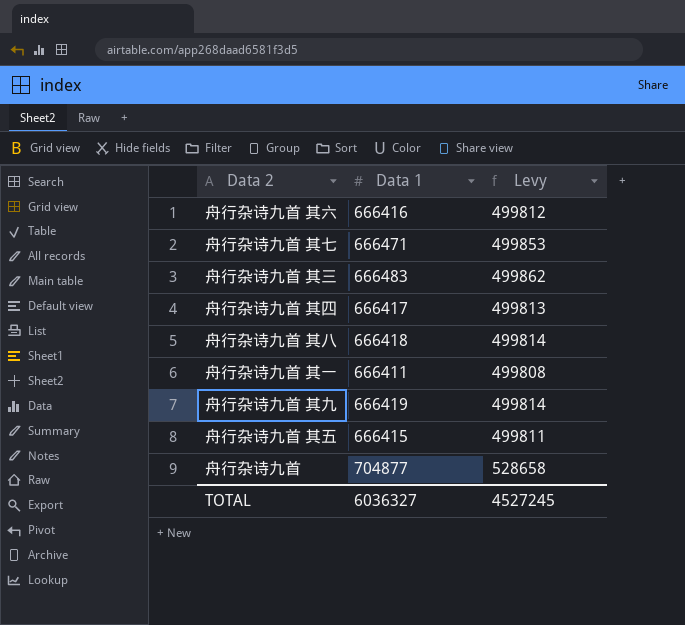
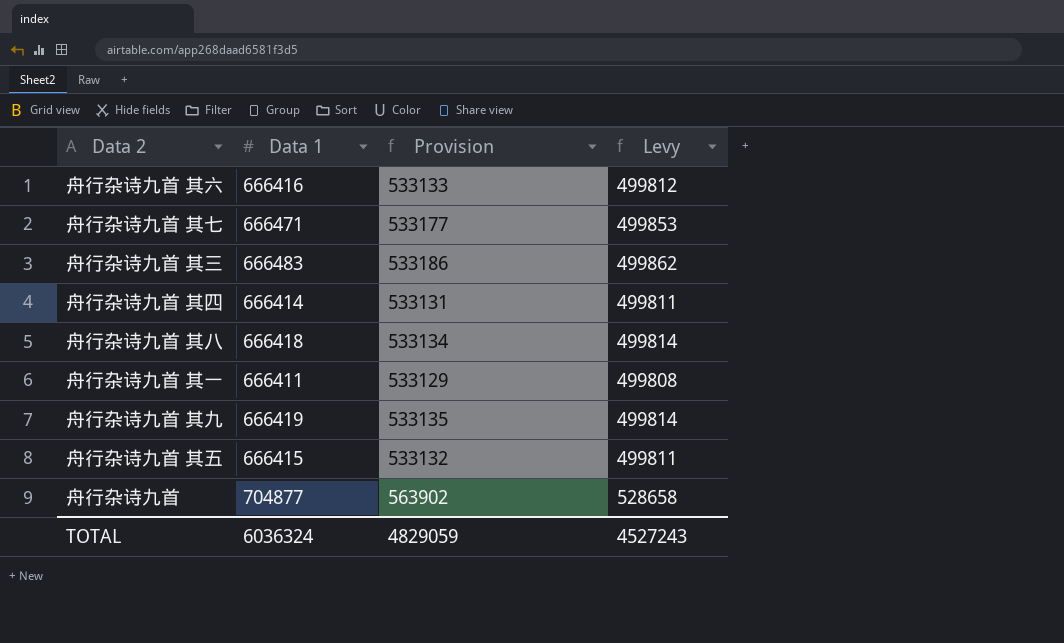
column Provision | formula: none -> [Data 1] * 0.8
舟行杂诗九首 其四 | Data 1: 666417 -> 666414
舟行杂诗九首 其四 | Levy: 499813 -> 499811
TOTAL | Data 1: 6036327 -> 6036324
TOTAL | Levy: 4527245 -> 4527243

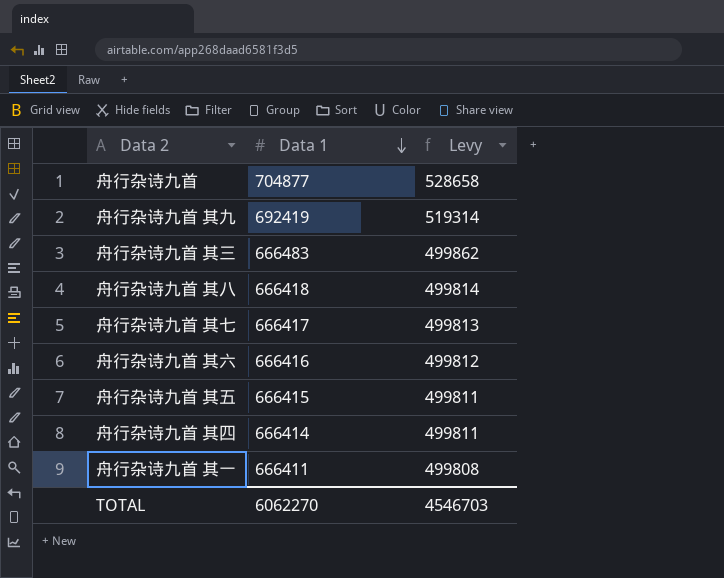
row order: none -> Data 1 descending
column Provision | formula: [Data 1] * 0.8 -> none
舟行杂诗九首 其九 | Data 1: 666419 -> 692419
舟行杂诗九首 其九 | Levy: 499814 -> 519314
舟行杂诗九首 其七 | Data 1: 666471 -> 666417
舟行杂诗九首 其七 | Levy: 499853 -> 499813
TOTAL | Data 1: 6036324 -> 6062270
TOTAL | Levy: 4527243 -> 4546703

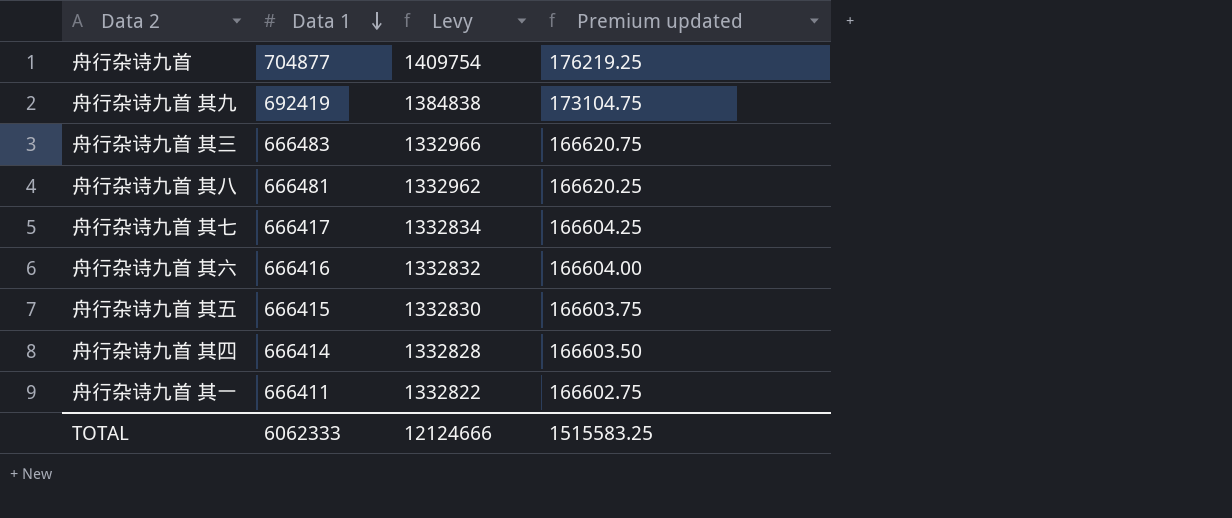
column Levy | formula: [Data 1] * 0.75 -> [Data 1] * 2
column Premium updated | formula: none -> [Data 1] * 0.25
舟行杂诗九首 其八 | Data 1: 666418 -> 666481
TOTAL | Data 1: 6062270 -> 6062333
TOTAL | Levy: 4546703 -> 12124666

